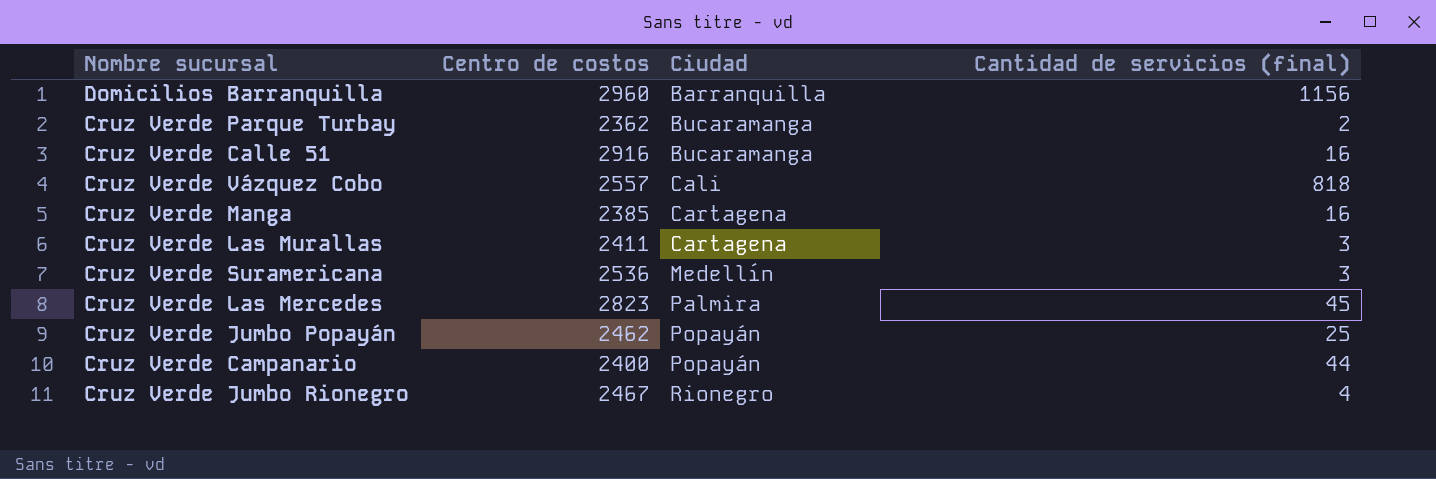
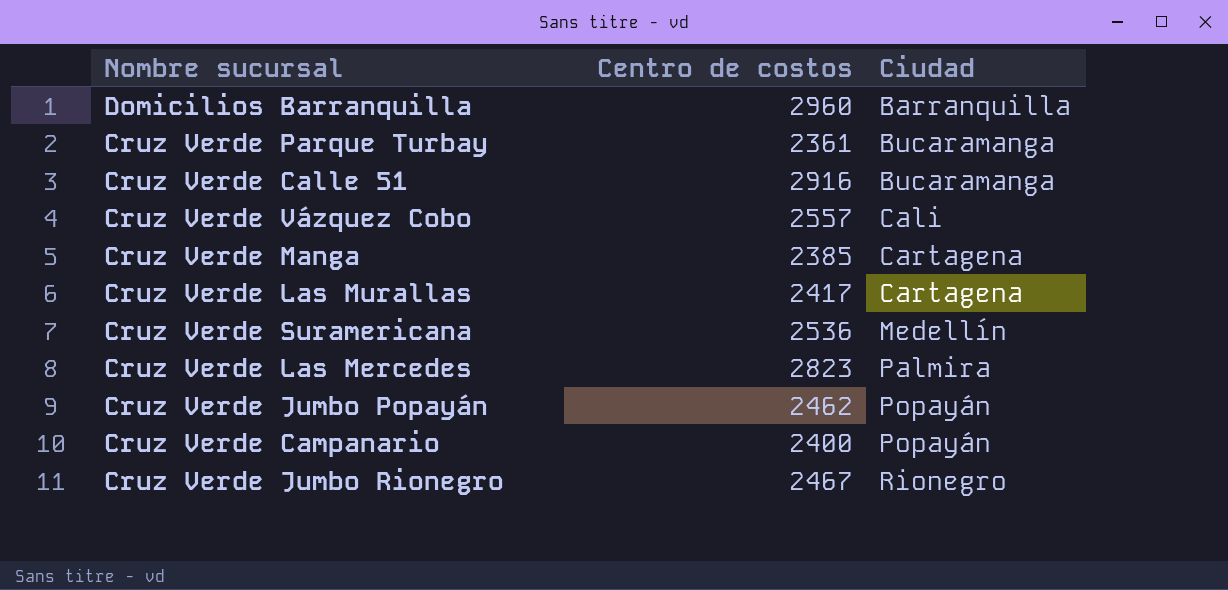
column Cantidad de servicios (final) | position: 4 -> none
Cruz Verde Parque Turbay | Centro de costos: 2362 -> 2361
Cruz Verde Las Murallas | Centro de costos: 2411 -> 2417

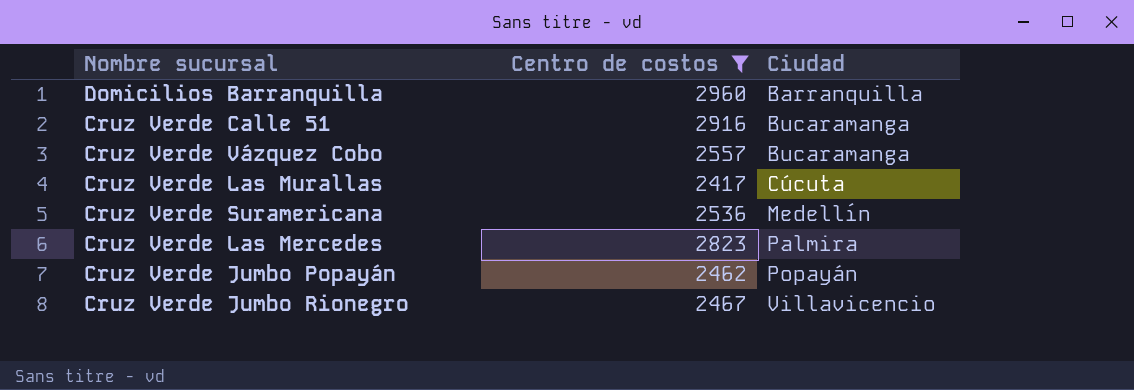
filter: none -> Centro de costos >= 2417
Cruz Verde Vázquez Cobo | Ciudad: Cali -> Bucaramanga
Cruz Verde Las Murallas | Ciudad: Cartagena -> Cúcuta
Cruz Verde Jumbo Rionegro | Ciudad: Rionegro -> Villavicencio

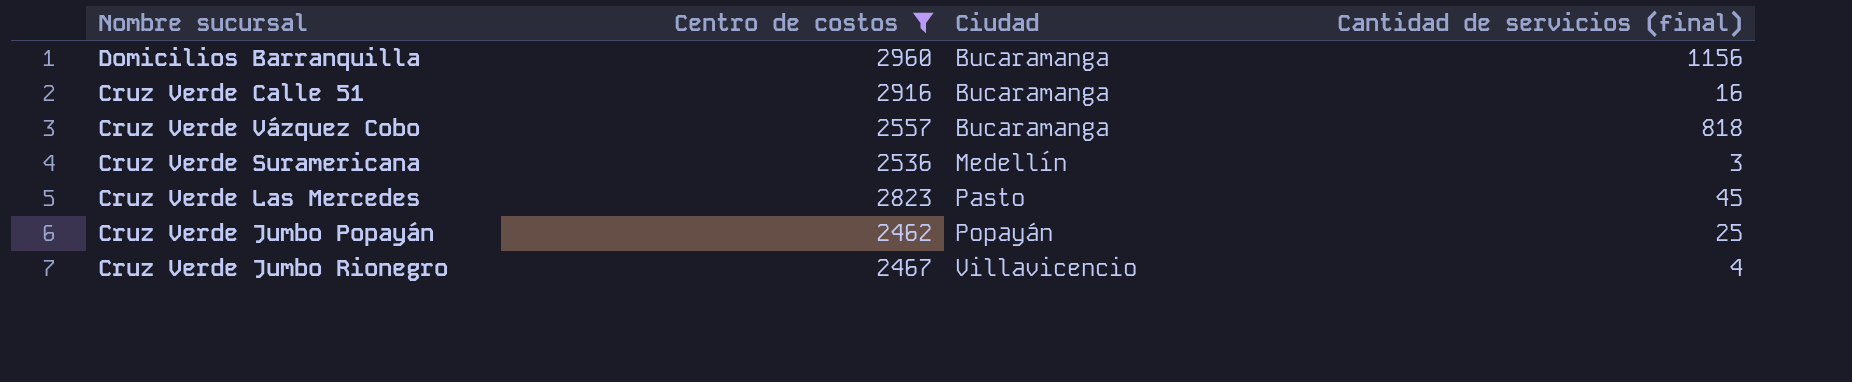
column Cantidad de servicios (final) | position: none -> 4
row Cruz Verde Las Murallas: 2417 | Cúcuta -> none
Domicilios Barranquilla | Ciudad: Barranquilla -> Bucaramanga
Cruz Verde Las Mercedes | Ciudad: Palmira -> Pasto

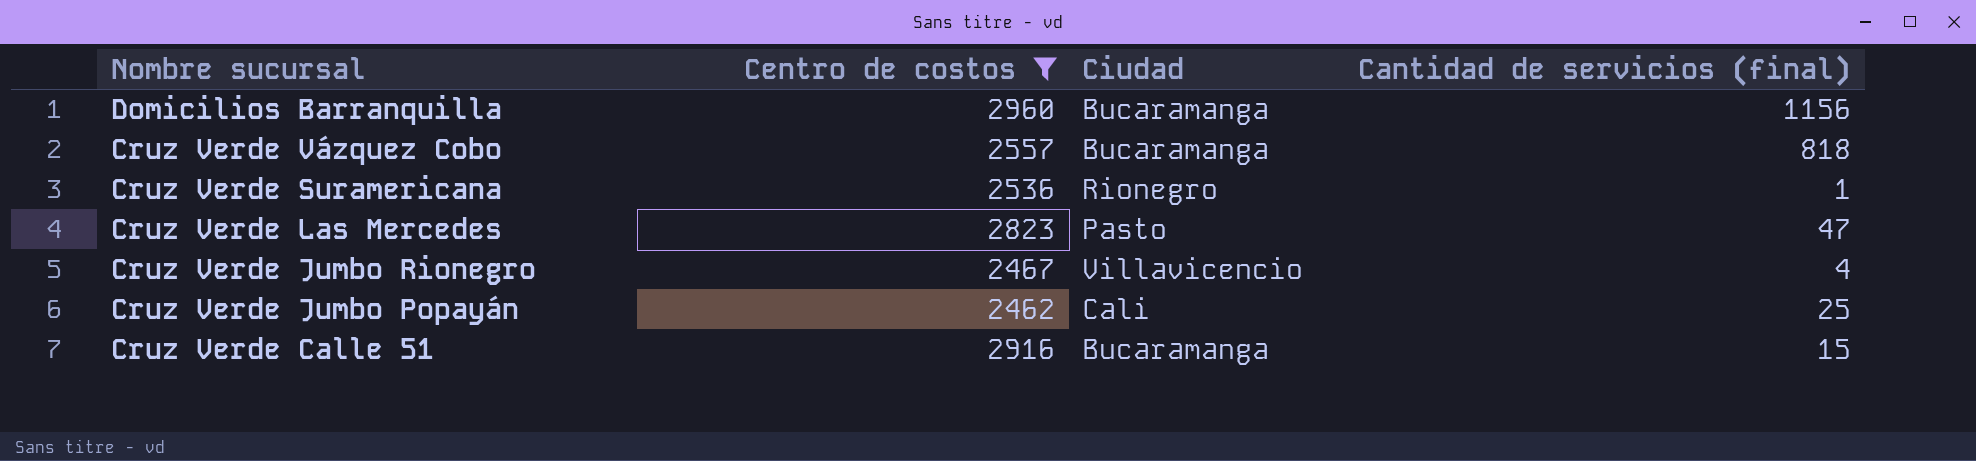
row order: Ciudad ascending -> Nombre sucursal descending
Cruz Verde Suramericana | Ciudad: Medellín -> Rionegro
Cruz Verde Suramericana | Cantidad de servicios (final): 3 -> 1
Cruz Verde Las Mercedes | Cantidad de servicios (final): 45 -> 47
Cruz Verde Jumbo Popayán | Ciudad: Popayán -> Cali
Cruz Verde Calle 51 | Cantidad de servicios (final): 16 -> 15

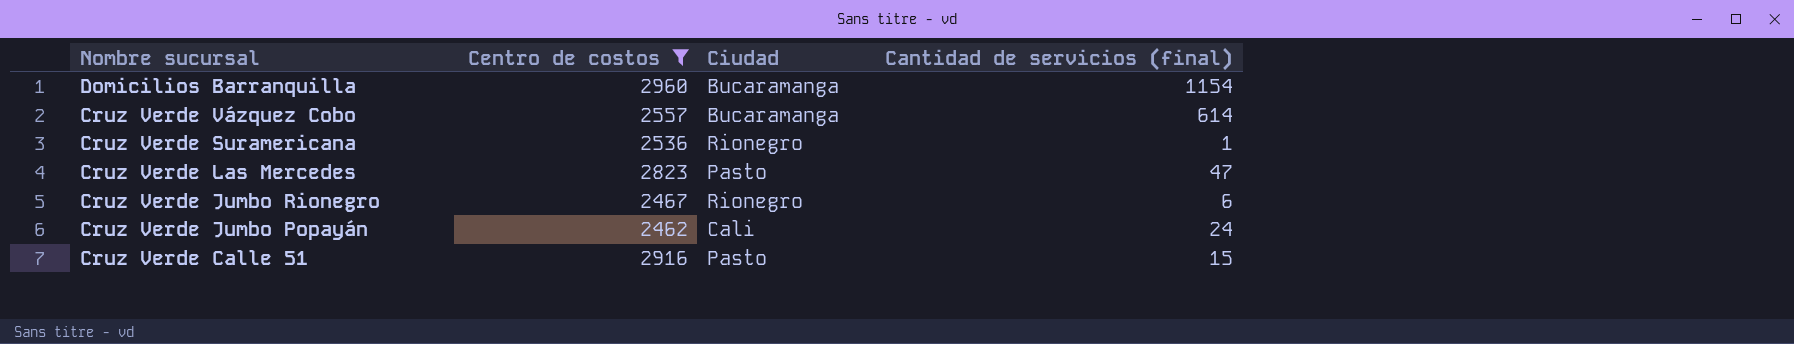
Domicilios Barranquilla | Cantidad de servicios (final): 1156 -> 1154
Cruz Verde Vázquez Cobo | Cantidad de servicios (final): 818 -> 614
Cruz Verde Jumbo Rionegro | Ciudad: Villavicencio -> Rionegro
Cruz Verde Jumbo Rionegro | Cantidad de servicios (final): 4 -> 6
Cruz Verde Jumbo Popayán | Cantidad de servicios (final): 25 -> 24
Cruz Verde Calle 51 | Ciudad: Bucaramanga -> Pasto

